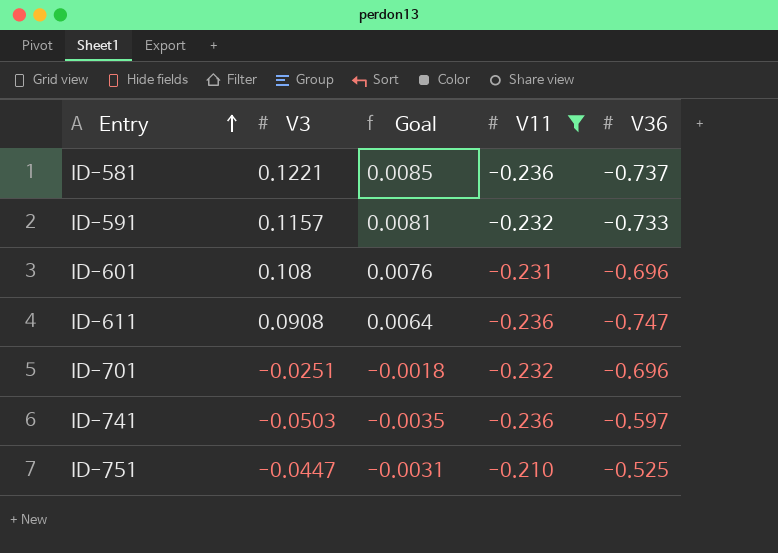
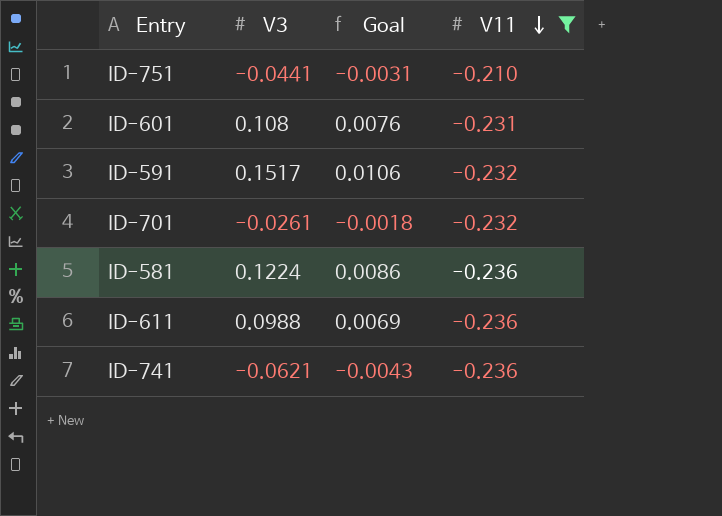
row order: Entry ascending -> V11 descending
column V36 | position: 5 -> none
ID-751 | V3: -0.0447 -> -0.0441
ID-591 | V3: 0.1157 -> 0.1517
ID-591 | Goal: 0.0081 -> 0.0106
ID-701 | V3: -0.0251 -> -0.0261
ID-581 | V3: 0.1221 -> 0.1224
ID-581 | Goal: 0.0085 -> 0.0086
ID-611 | V3: 0.0908 -> 0.0988
ID-611 | Goal: 0.0064 -> 0.0069
ID-741 | V3: -0.0503 -> -0.0621
ID-741 | Goal: -0.0035 -> -0.0043

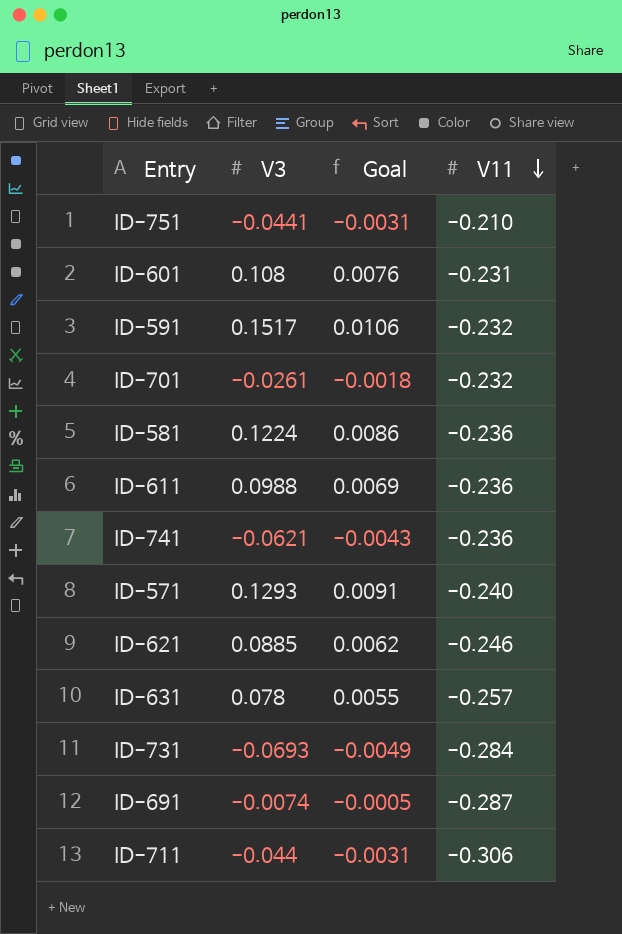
filter: V11 >= -0.236 -> none

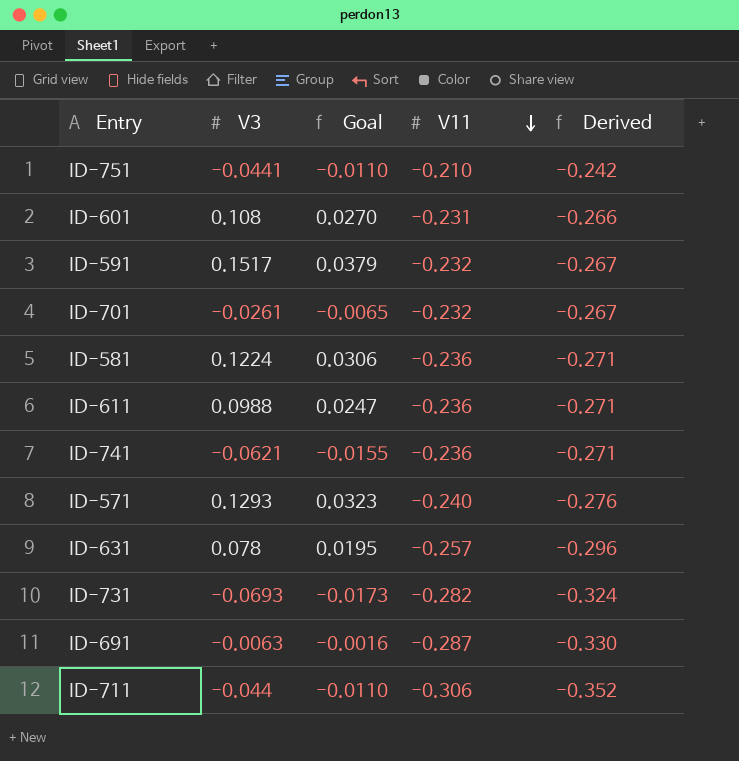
column Goal | formula: [V3] * 0.07 -> [V3] * 0.25
column Derived | formula: none -> [V11] * 1.15
row ID-621: 0.0885 | 0.0062 | -0.246 -> none
ID-731 | V11: -0.284 -> -0.282
ID-691 | V3: -0.0074 -> -0.0063

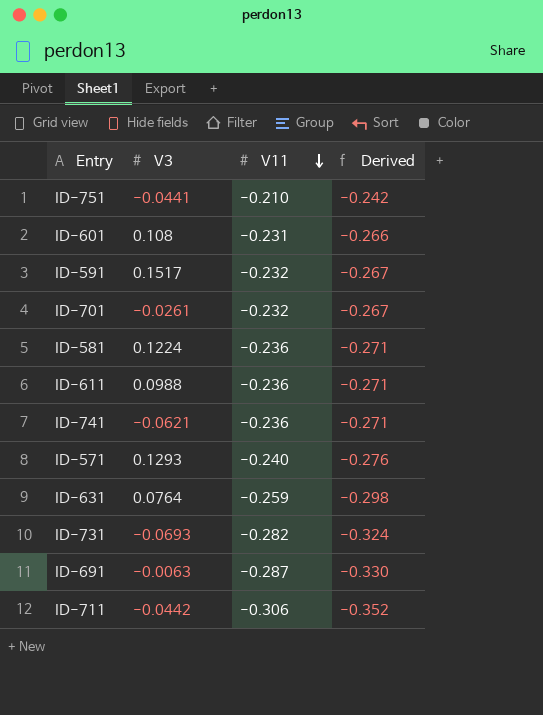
column Goal | formula: [V3] * 0.25 -> none
ID-631 | V3: 0.078 -> 0.0764
ID-631 | V11: -0.257 -> -0.259
ID-631 | Derived: -0.296 -> -0.298
ID-711 | V3: -0.044 -> -0.0442

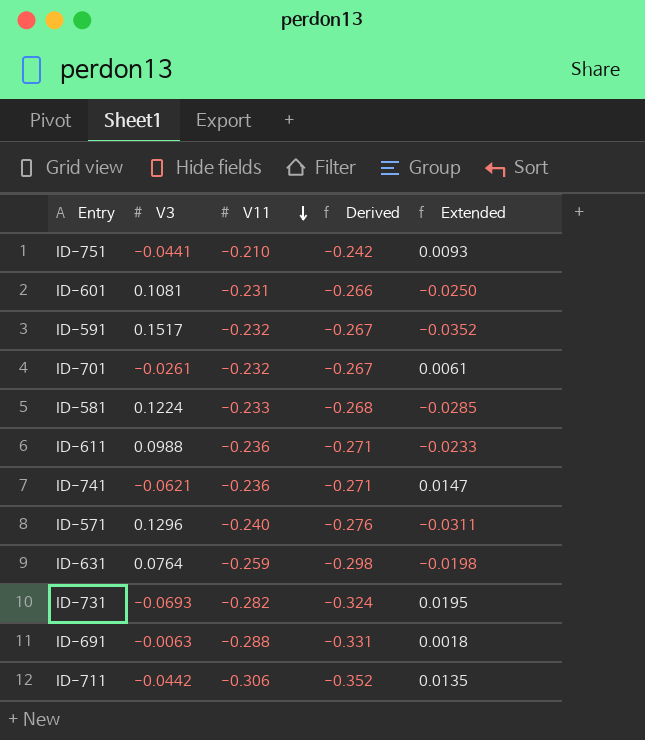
column Extended | formula: none -> [V3] * [V11]
ID-601 | V3: 0.108 -> 0.1081
ID-581 | V11: -0.236 -> -0.233
ID-581 | Derived: -0.271 -> -0.268
ID-571 | V3: 0.1293 -> 0.1296
ID-691 | V11: -0.287 -> -0.288
ID-691 | Derived: -0.330 -> -0.331

